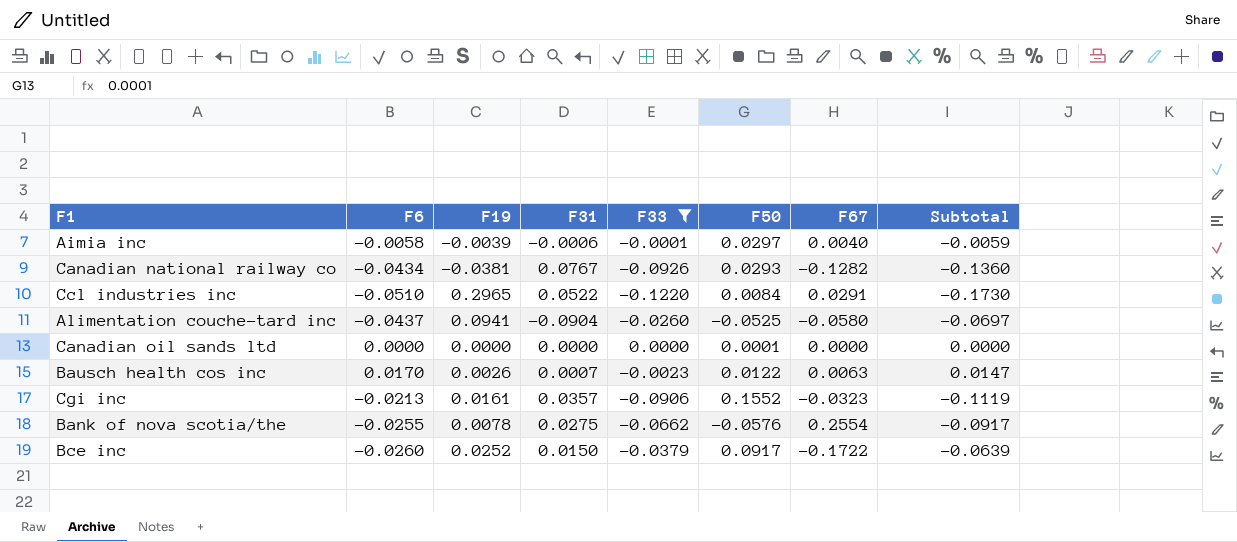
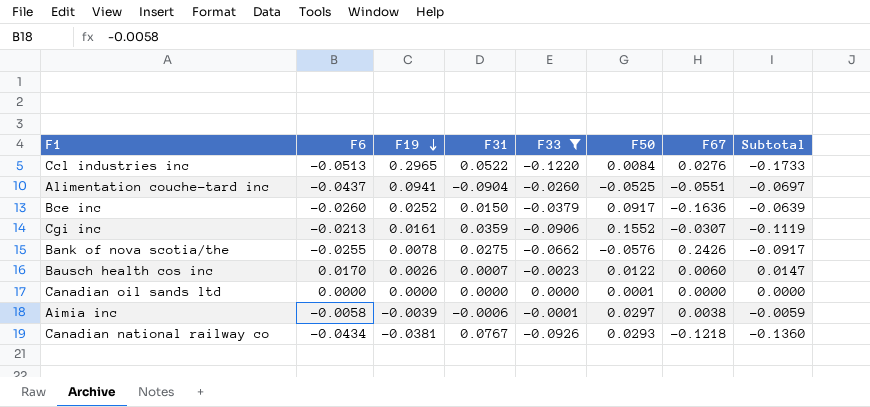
row order: none -> F19 descending
Ccl industries inc | F6: -0.0510 -> -0.0513
Ccl industries inc | F67: 0.0291 -> 0.0276
Ccl industries inc | Subtotal: -0.1730 -> -0.1733
Alimentation couche-tard inc | F67: -0.0580 -> -0.0551
Bce inc | F67: -0.1722 -> -0.1636
Cgi inc | F31: 0.0357 -> 0.0359
Cgi inc | F67: -0.0323 -> -0.0307
Bank of nova scotia/the | F67: 0.2554 -> 0.2426
Bausch health cos inc | F67: 0.0063 -> 0.0060
Aimia inc | F67: 0.0040 -> 0.0038
Canadian national railway co | F67: -0.1282 -> -0.1218

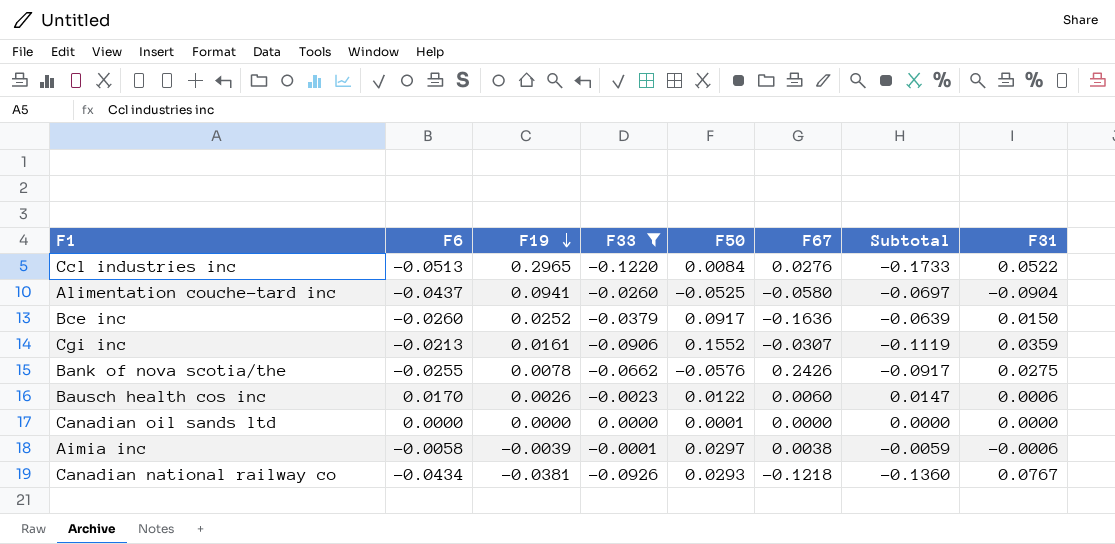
column F31 | position: 4 -> 8
Alimentation couche-tard inc | F67: -0.0551 -> -0.0580
Bausch health cos inc | F31: 0.0007 -> 0.0006

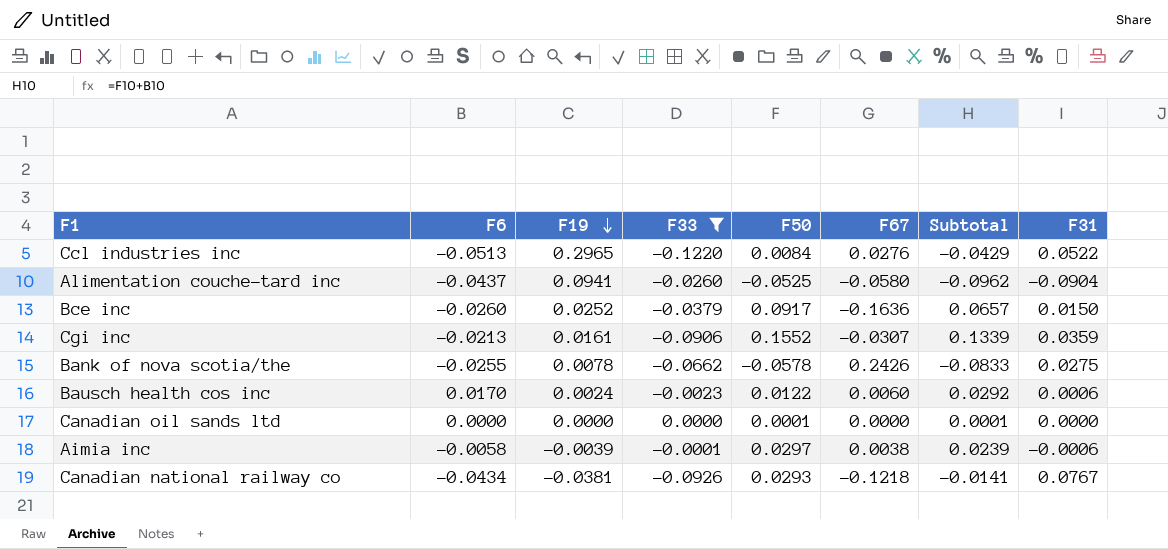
column Subtotal | formula: [F6] + [F33] -> [F6] + [F50]
Bank of nova scotia/the | F50: -0.0576 -> -0.0578
Bausch health cos inc | F19: 0.0026 -> 0.0024

